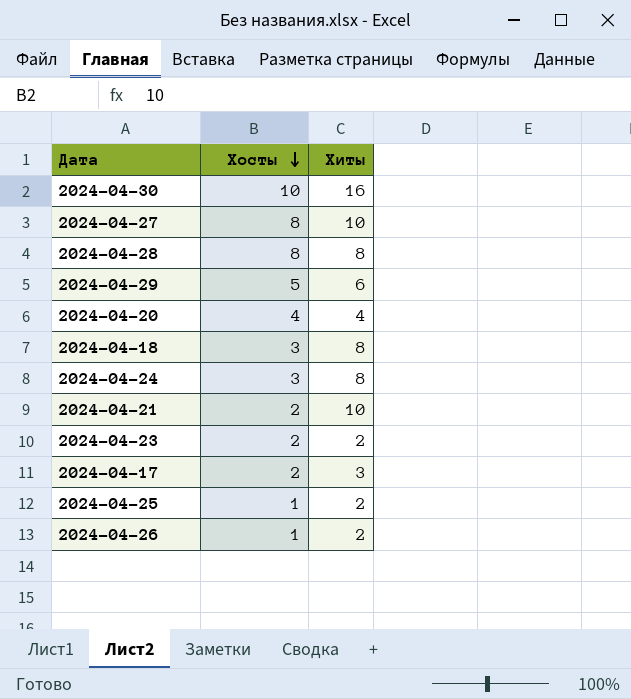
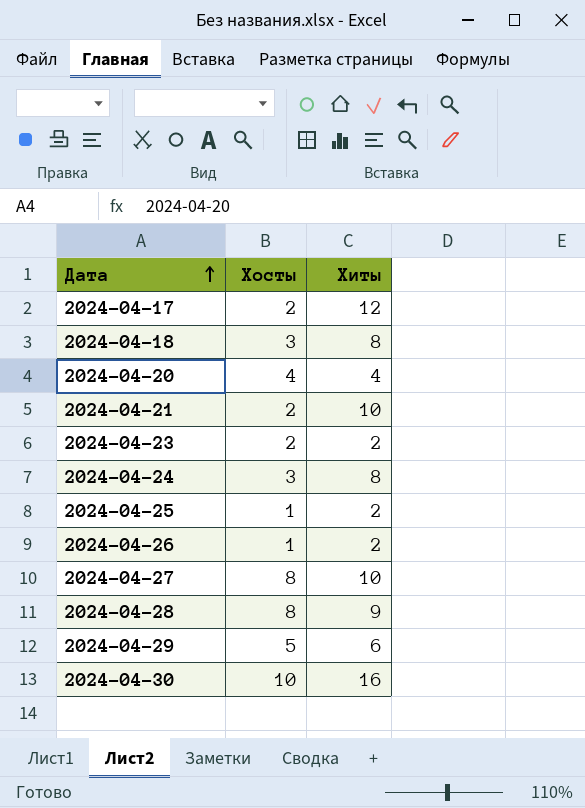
row order: Хосты descending -> Дата ascending
2024-04-17 | Хиты: 3 -> 12
2024-04-28 | Хиты: 8 -> 9

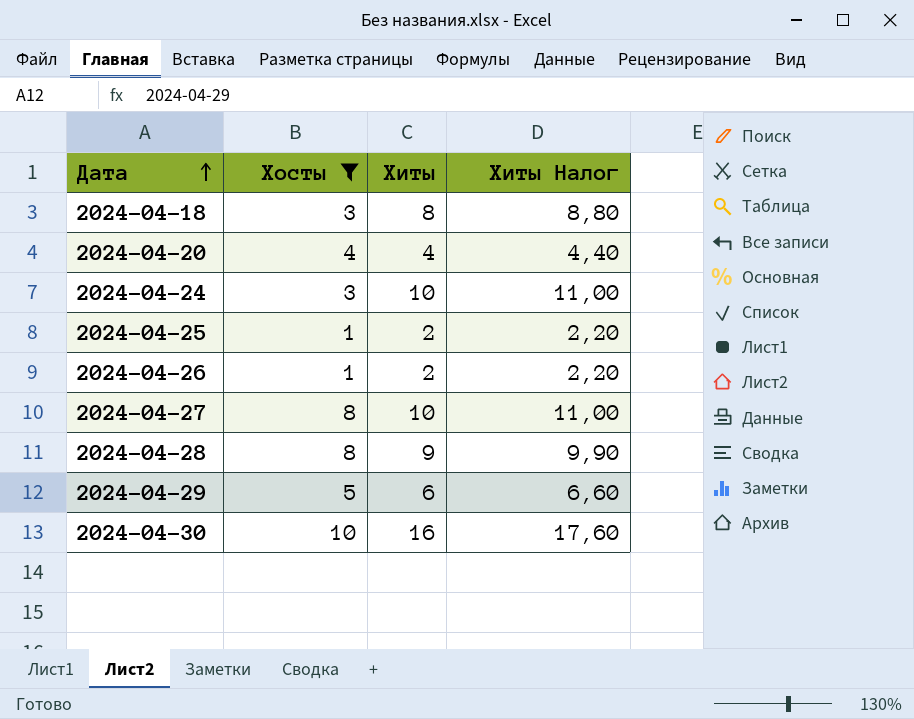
filter: none -> Хосты != 2
column Хиты Налог | formula: none -> [Хиты] * 1,1
2024-04-24 | Хиты: 8 -> 10

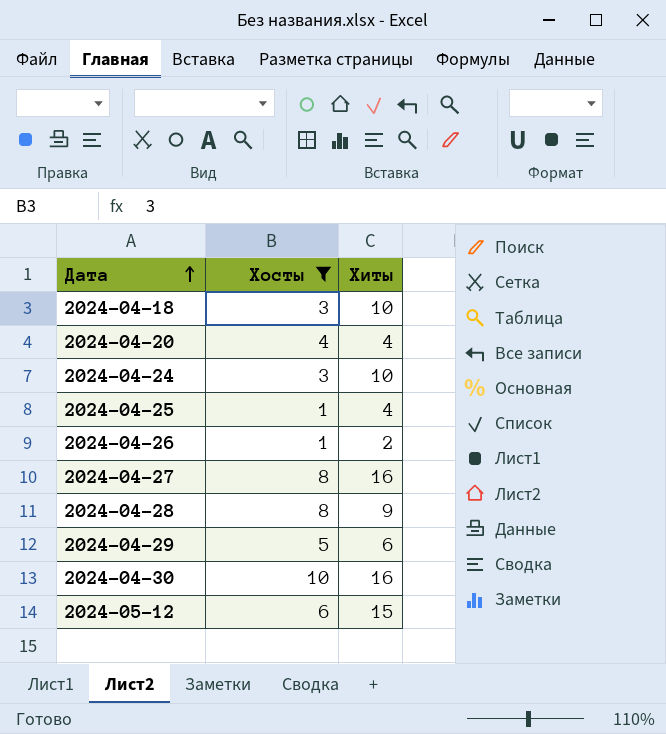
column Хиты Налог | formula: [Хиты] * 1,1 -> none
2024-04-18 | Хиты: 8 -> 10
2024-04-25 | Хиты: 2 -> 4
2024-04-27 | Хиты: 10 -> 16
row 2024-05-12: none -> 6 | 15

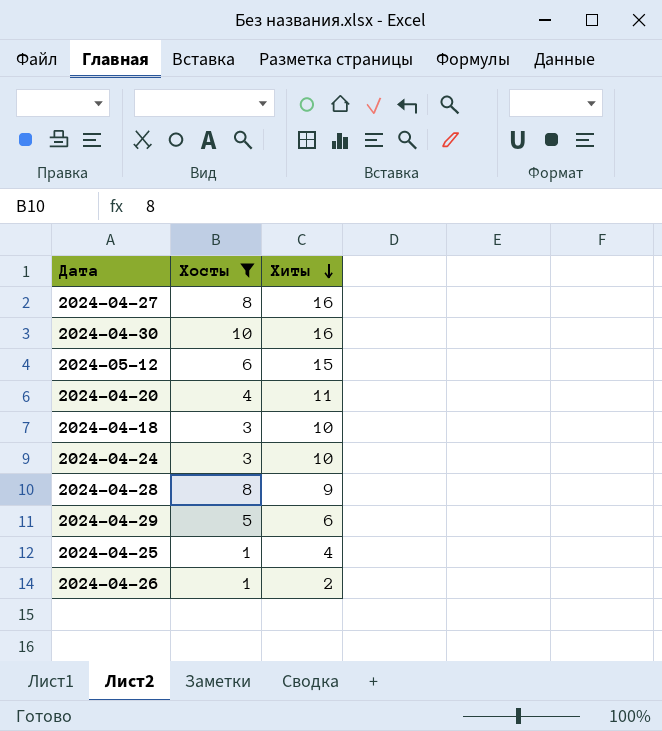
row order: Дата ascending -> Хиты descending
2024-04-20 | Хиты: 4 -> 11

